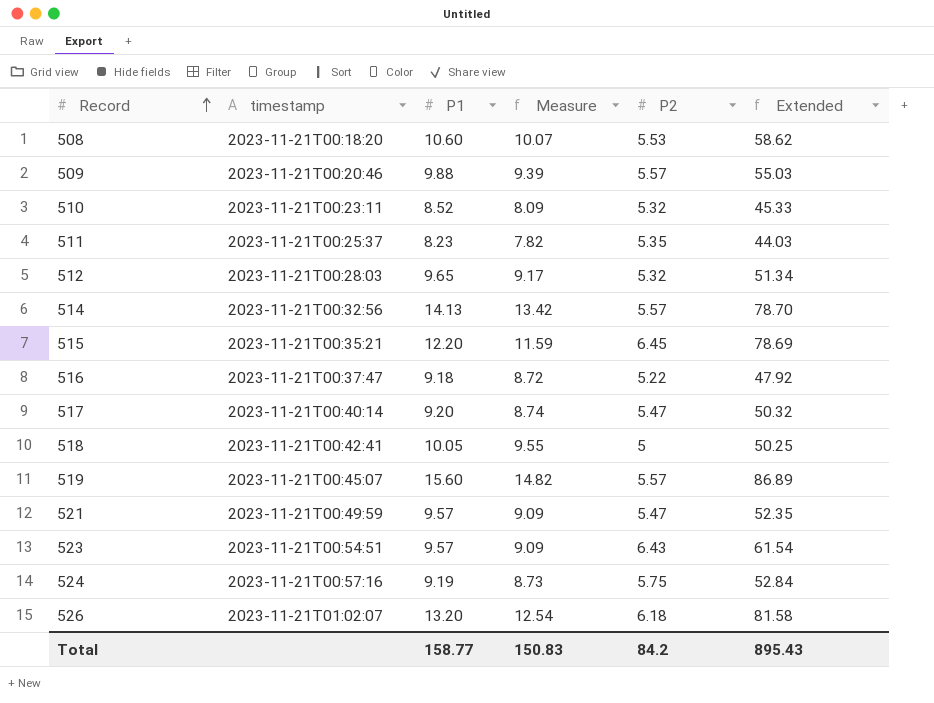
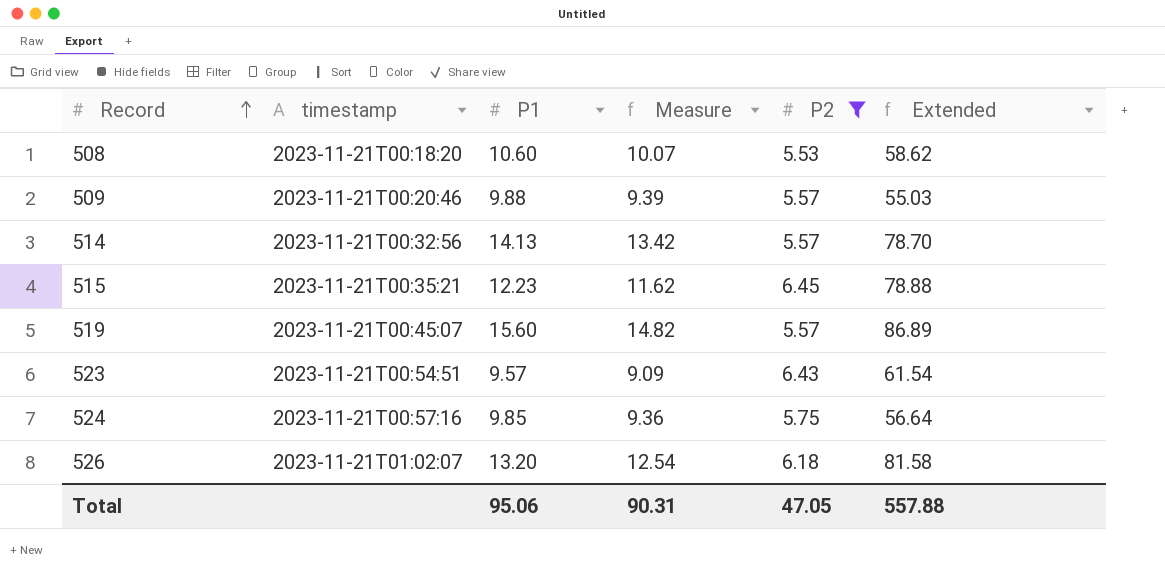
filter: none -> P2 >= 5.53
515 | P1: 12.20 -> 12.23
515 | Measure: 11.59 -> 11.62
515 | Extended: 78.69 -> 78.88
524 | P1: 9.19 -> 9.85
524 | Measure: 8.73 -> 9.36
524 | Extended: 52.84 -> 56.64
Total | P1: 158.77 -> 95.06
Total | Measure: 150.83 -> 90.31
Total | P2: 84.2 -> 47.05
Total | Extended: 895.43 -> 557.88

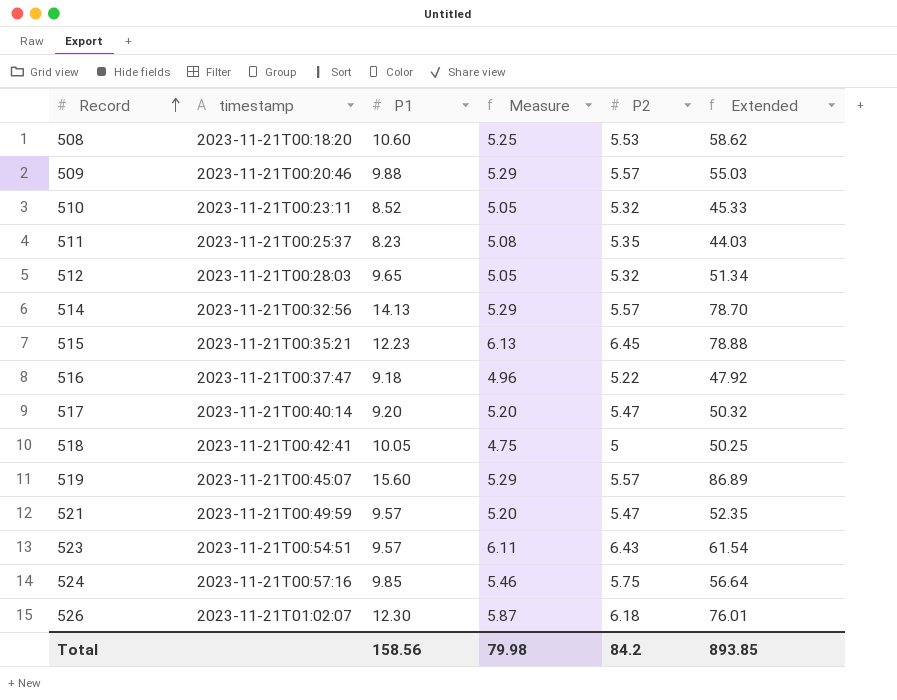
filter: P2 >= 5.53 -> none
column Measure | formula: [P1] * 0.95 -> [P2] * 0.95
526 | P1: 13.20 -> 12.30
526 | Extended: 81.58 -> 76.01
Total | P1: 95.06 -> 158.56
Total | Measure: 90.31 -> 79.98
Total | P2: 47.05 -> 84.2
Total | Extended: 557.88 -> 893.85

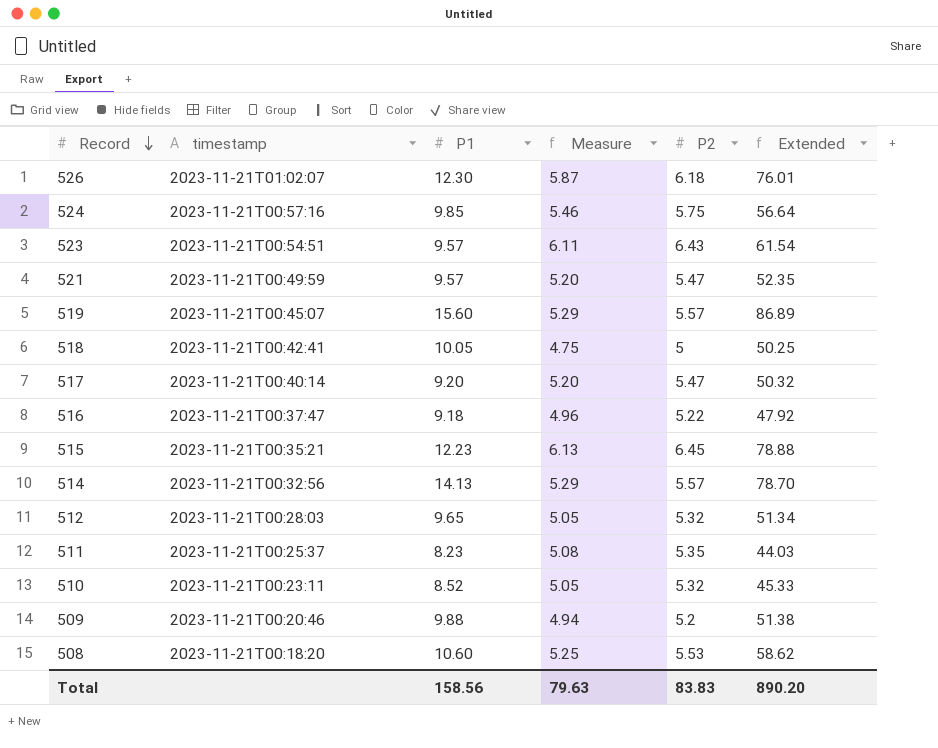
row order: Record ascending -> Record descending
509 | Measure: 5.29 -> 4.94
509 | P2: 5.57 -> 5.2
509 | Extended: 55.03 -> 51.38
Total | Measure: 79.98 -> 79.63
Total | P2: 84.2 -> 83.83
Total | Extended: 893.85 -> 890.20

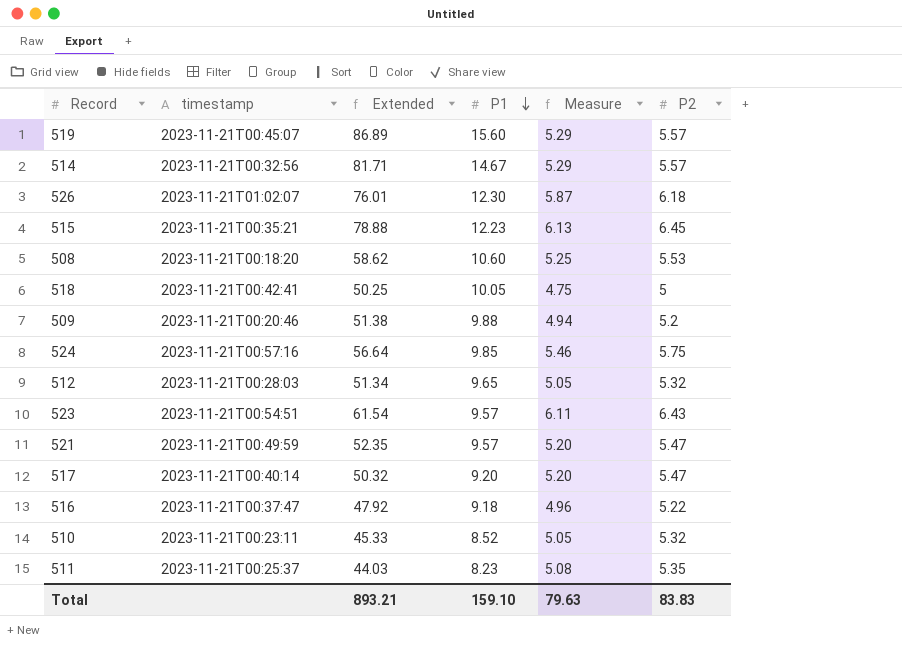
row order: Record descending -> P1 descending
column Extended | position: 6 -> 3
514 | Extended: 78.70 -> 81.71
514 | P1: 14.13 -> 14.67
Total | Extended: 890.20 -> 893.21
Total | P1: 158.56 -> 159.10

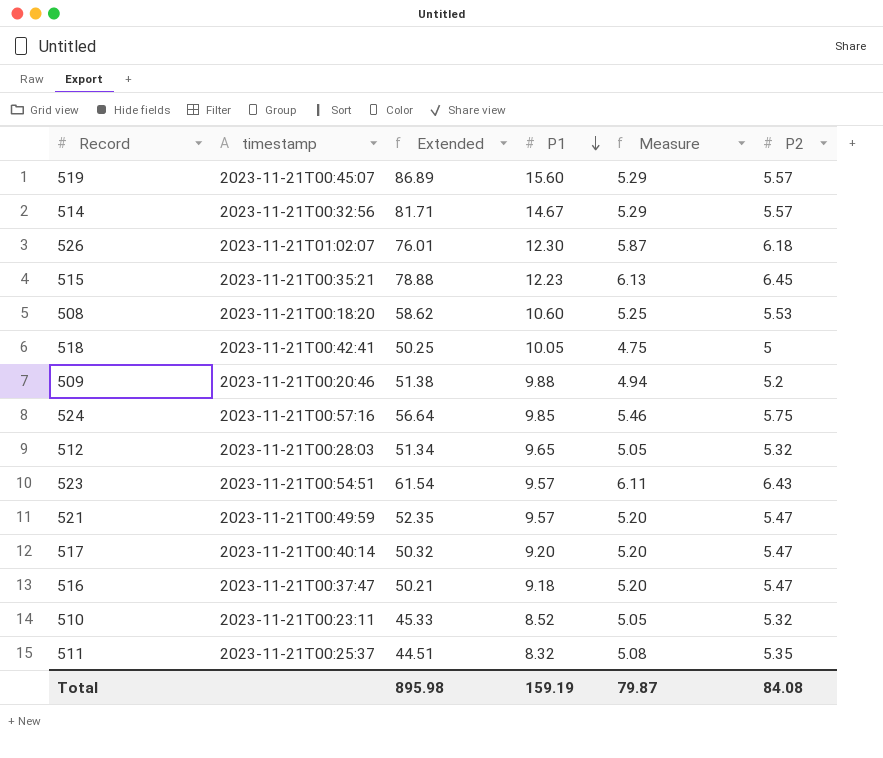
516 | Extended: 47.92 -> 50.21
516 | Measure: 4.96 -> 5.20
516 | P2: 5.22 -> 5.47
511 | Extended: 44.03 -> 44.51
511 | P1: 8.23 -> 8.32
Total | Extended: 893.21 -> 895.98
Total | P1: 159.10 -> 159.19
Total | Measure: 79.63 -> 79.87
Total | P2: 83.83 -> 84.08

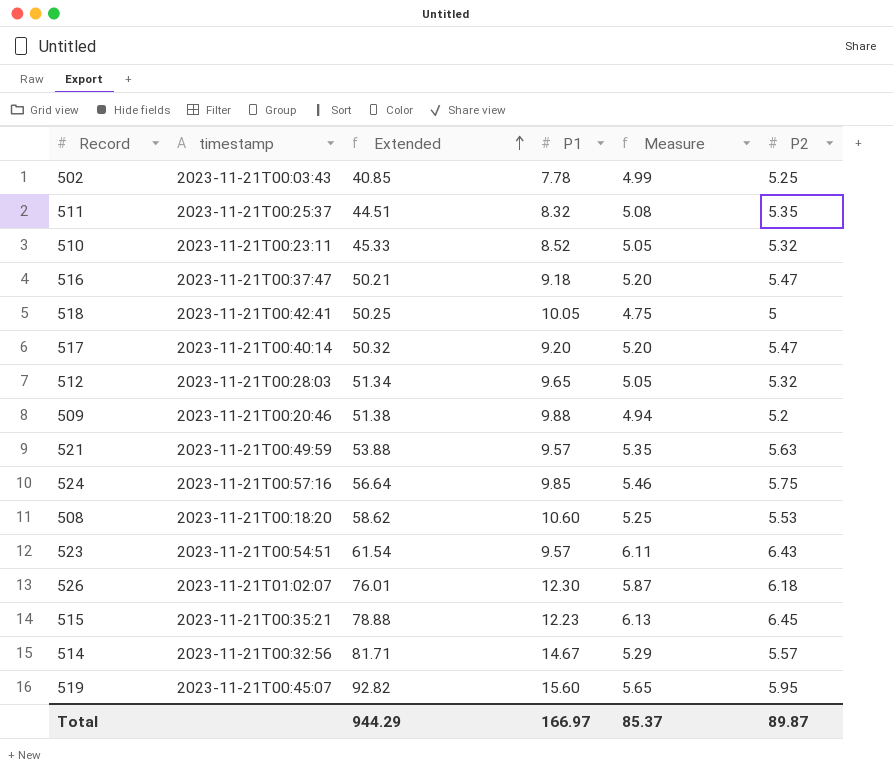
row order: P1 descending -> Extended ascending
row 502: none -> 2023-11-21T00:03:43 | 40.85 | 7.78 | 4.99 | 5.25
521 | Extended: 52.35 -> 53.88
521 | Measure: 5.20 -> 5.35
521 | P2: 5.47 -> 5.63
519 | Extended: 86.89 -> 92.82
519 | Measure: 5.29 -> 5.65
519 | P2: 5.57 -> 5.95
Total | Extended: 895.98 -> 944.29
Total | P1: 159.19 -> 166.97
Total | Measure: 79.87 -> 85.37
Total | P2: 84.08 -> 89.87

